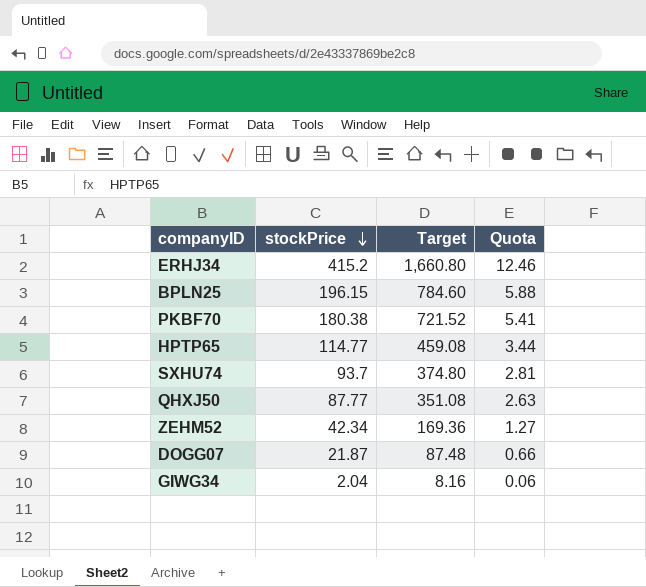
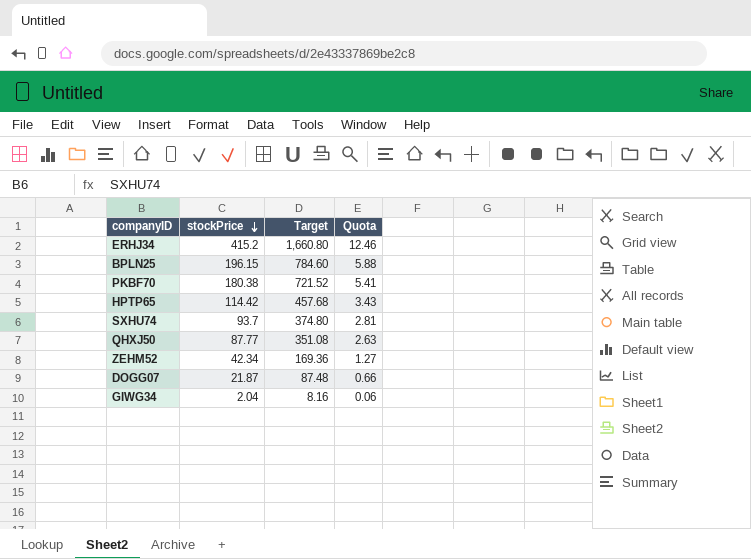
HPTP65 | stockPrice: 114.77 -> 114.42
HPTP65 | Target: 459.08 -> 457.68
HPTP65 | Quota: 3.44 -> 3.43

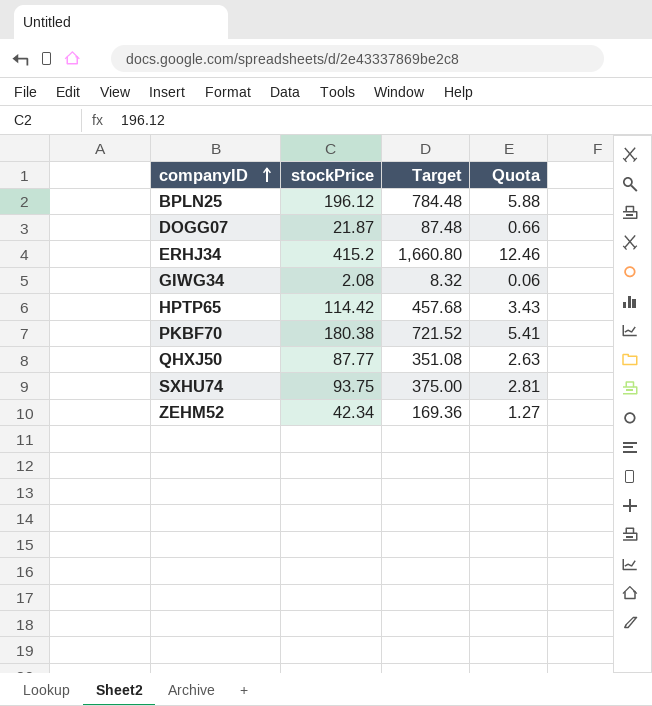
row order: stockPrice descending -> companyID ascending
BPLN25 | stockPrice: 196.15 -> 196.12
BPLN25 | Target: 784.60 -> 784.48
GIWG34 | stockPrice: 2.04 -> 2.08
GIWG34 | Target: 8.16 -> 8.32
SXHU74 | stockPrice: 93.7 -> 93.75
SXHU74 | Target: 374.80 -> 375.00

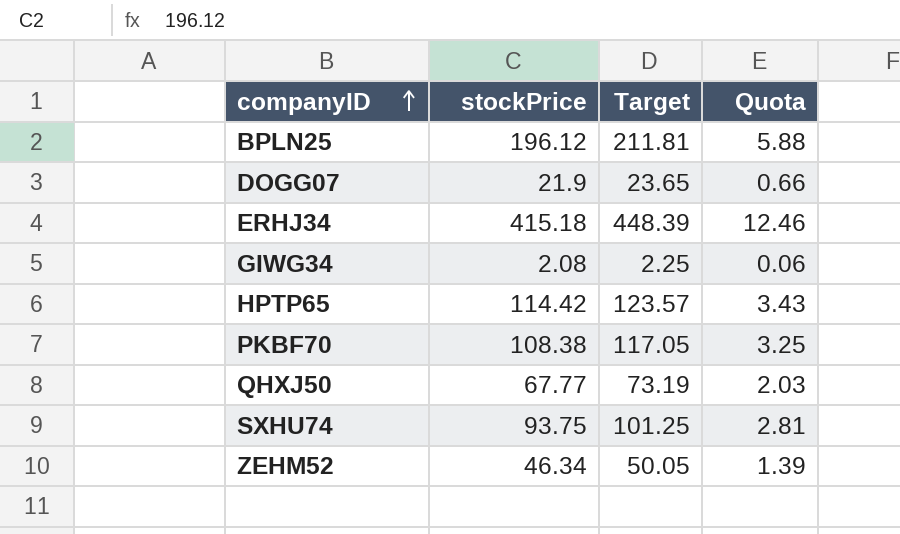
column Target | formula: [stockPrice] * 4 -> [stockPrice] * 1.08
DOGG07 | stockPrice: 21.87 -> 21.9
ERHJ34 | stockPrice: 415.2 -> 415.18
PKBF70 | stockPrice: 180.38 -> 108.38
PKBF70 | Quota: 5.41 -> 3.25
QHXJ50 | stockPrice: 87.77 -> 67.77
QHXJ50 | Quota: 2.63 -> 2.03
ZEHM52 | stockPrice: 42.34 -> 46.34
ZEHM52 | Quota: 1.27 -> 1.39

